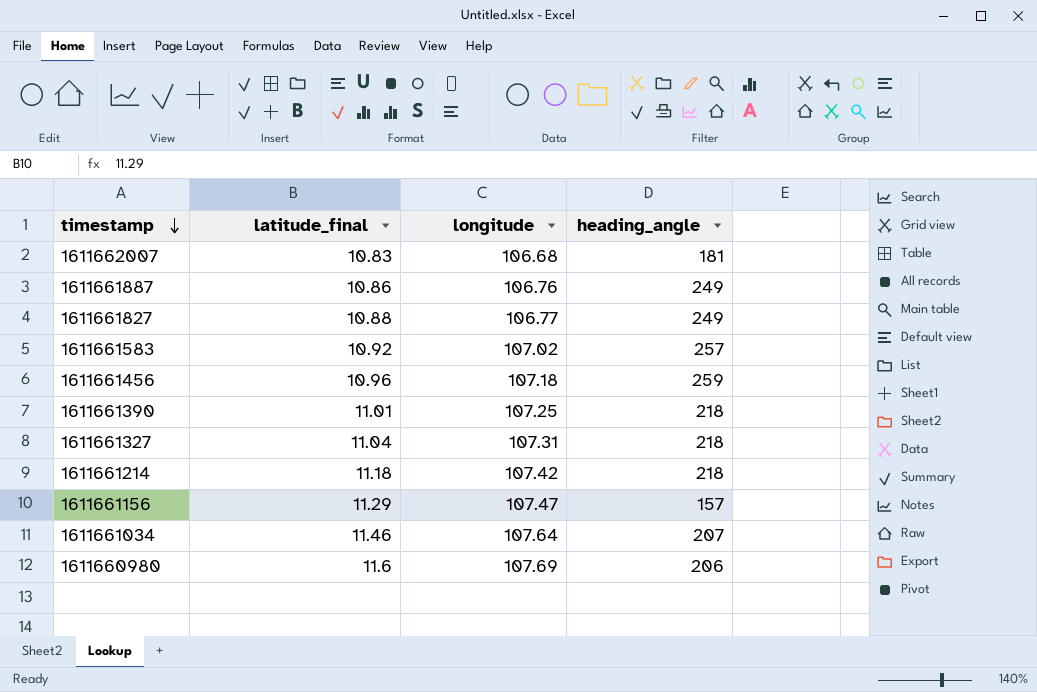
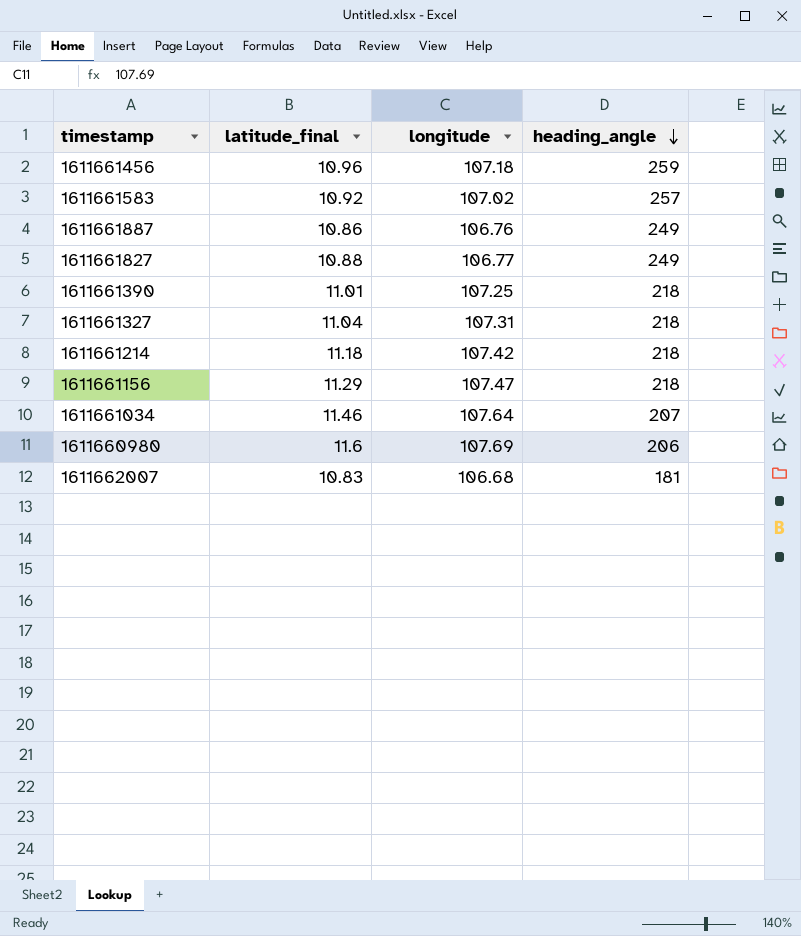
row order: timestamp descending -> heading_angle descending
1611661156 | heading_angle: 157 -> 218

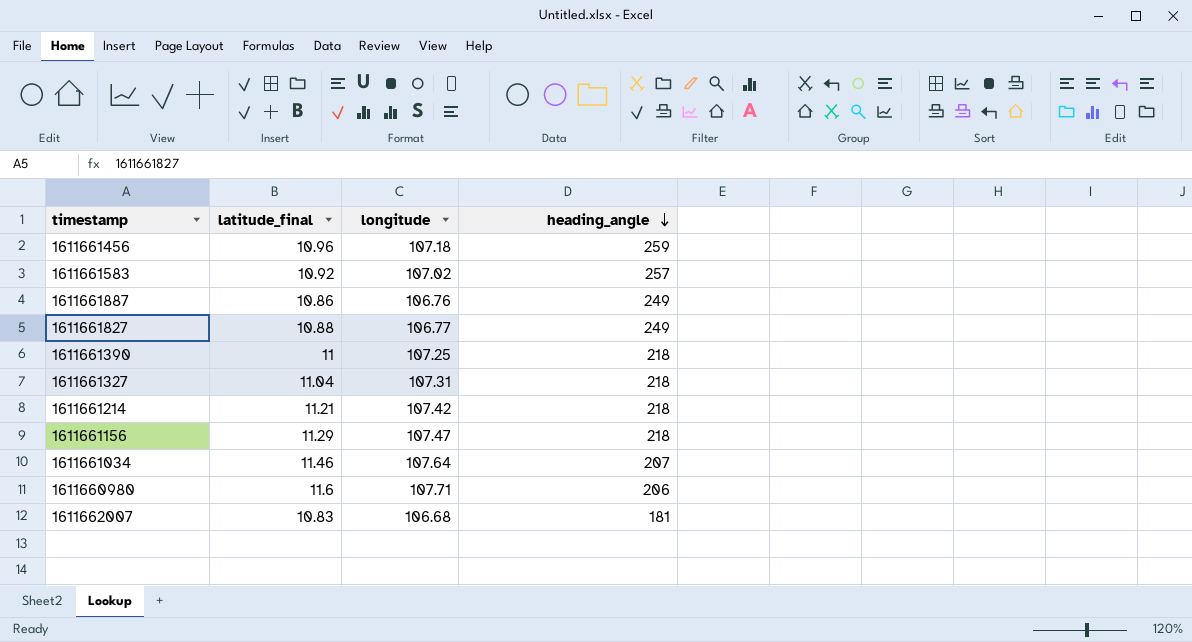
1611661390 | latitude_final: 11.01 -> 11
1611661214 | latitude_final: 11.18 -> 11.21
1611660980 | longitude: 107.69 -> 107.71

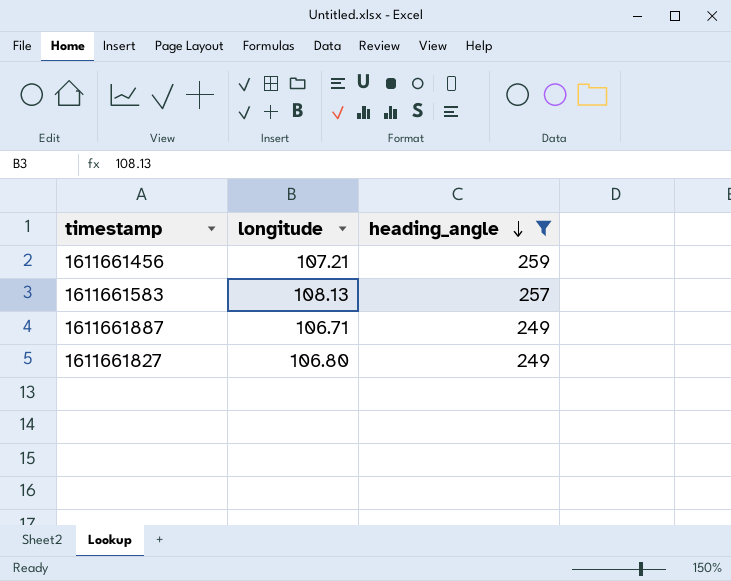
filter: none -> heading_angle >= 249
column latitude_final | position: 2 -> none
1611661456 | longitude: 107.18 -> 107.21
1611661583 | longitude: 107.02 -> 108.13
1611661887 | longitude: 106.76 -> 106.71
1611661827 | longitude: 106.77 -> 106.80

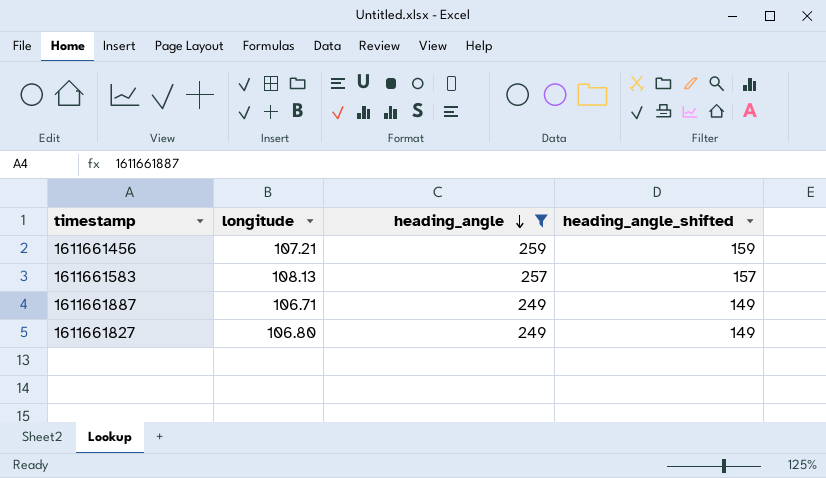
column heading_angle_shifted | formula: none -> [heading_angle] - 100

